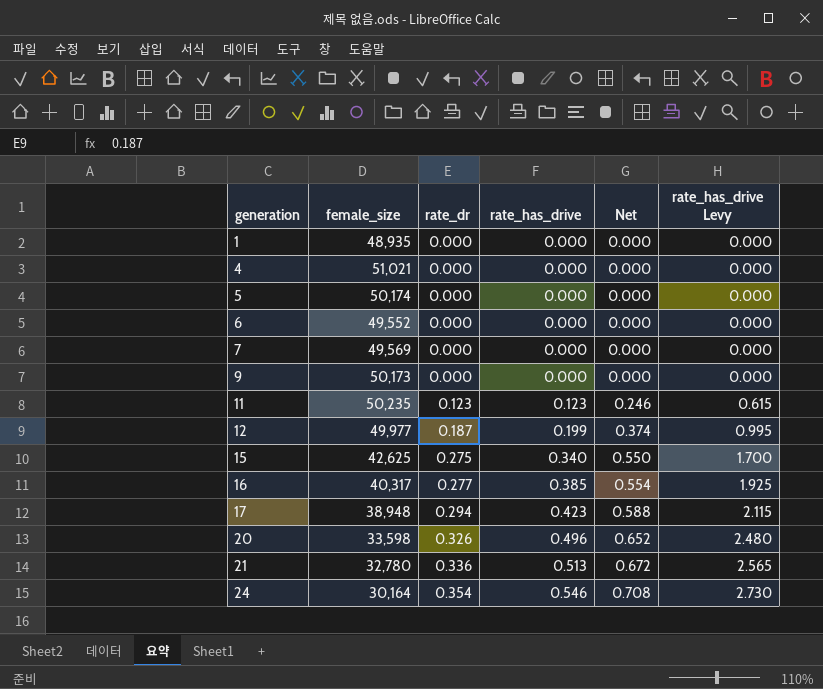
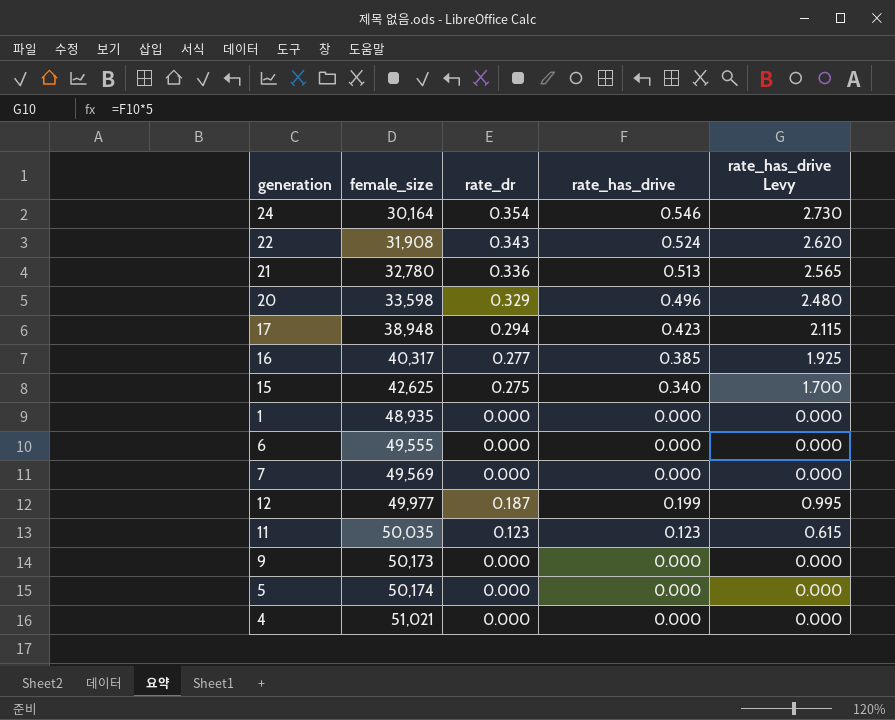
row order: generation ascending -> female_size ascending
column Net | formula: [rate_dr] * 2 -> none
row 22: none -> 31,908 | 0.343 | 0.524 | 2.620
20 | rate_dr: 0.326 -> 0.329
6 | female_size: 49,552 -> 49,555
11 | female_size: 50,235 -> 50,035

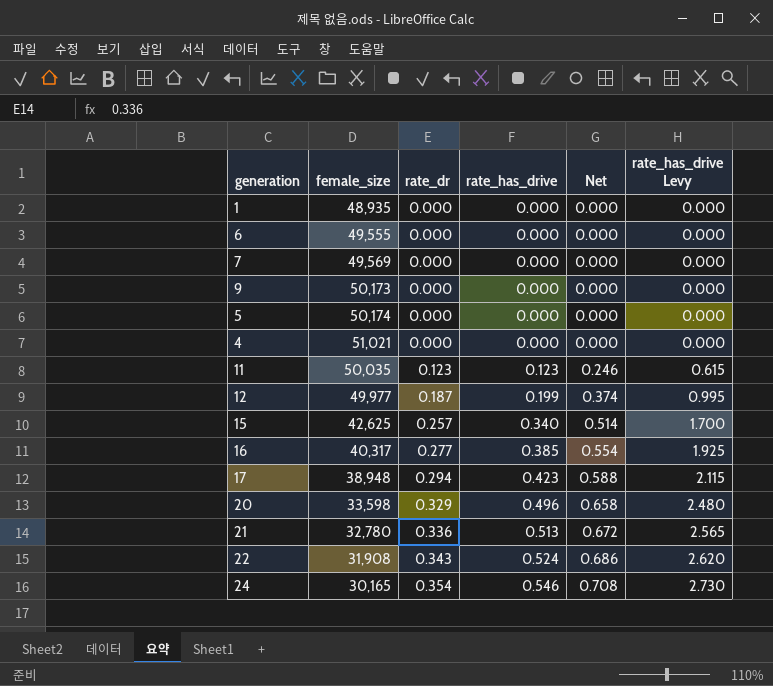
row order: female_size ascending -> rate_dr ascending
column Net | formula: none -> [rate_dr] * 2
15 | rate_dr: 0.275 -> 0.257
24 | female_size: 30,164 -> 30,165

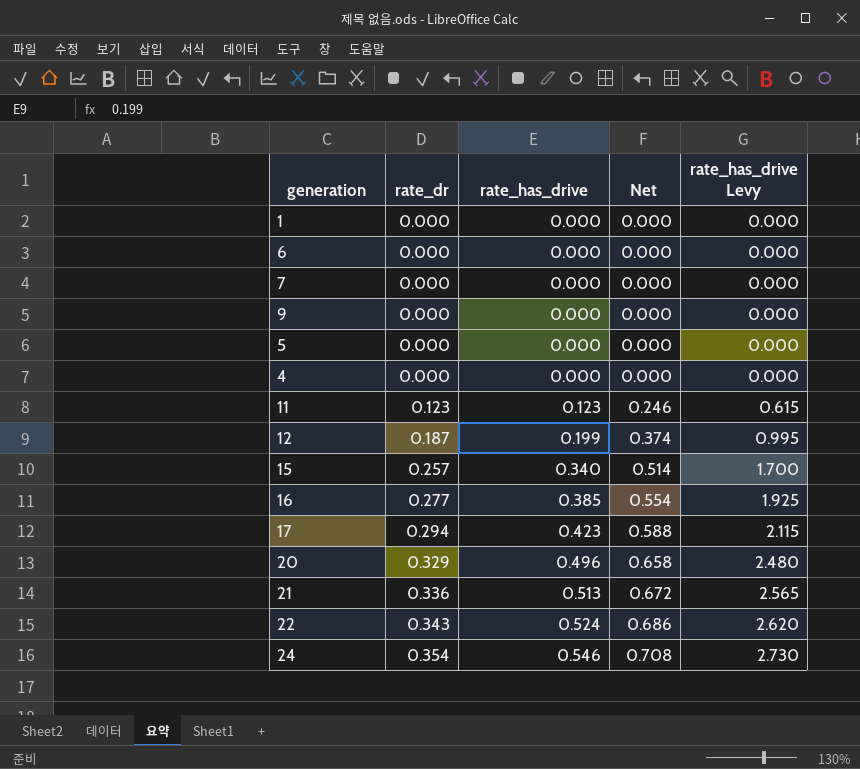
column female_size | position: 2 -> none

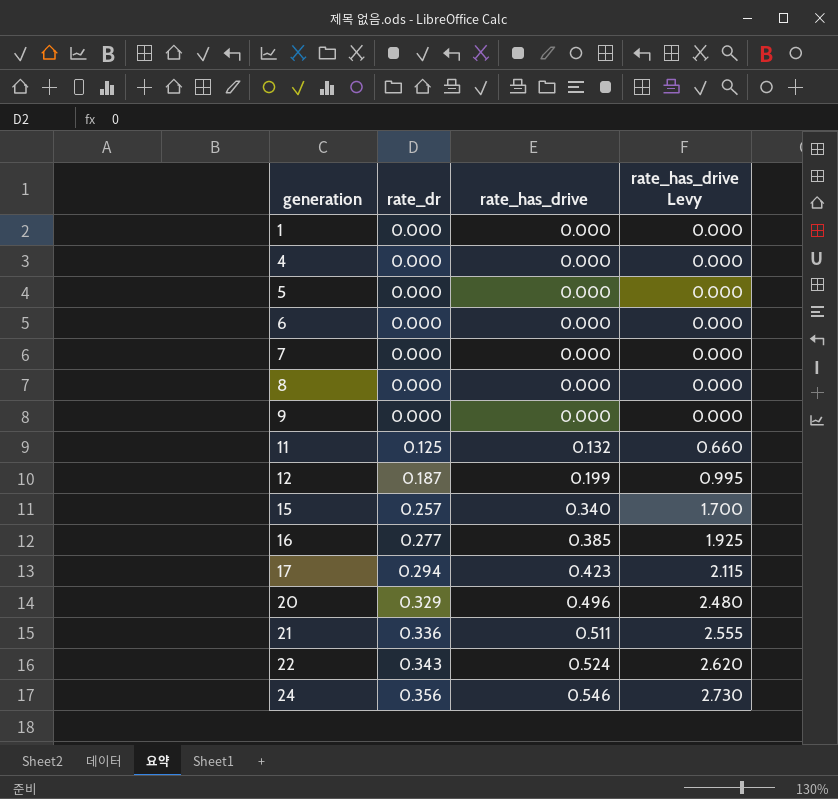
row order: rate_dr ascending -> generation ascending
column Net | formula: [rate_dr] * 2 -> none
row 8: none -> 0.000 | 0.000 | 0.000
11 | rate_dr: 0.123 -> 0.125
11 | rate_has_drive: 0.123 -> 0.132
11 | rate_has_drive Levy: 0.615 -> 0.660
21 | rate_has_drive: 0.513 -> 0.511
21 | rate_has_drive Levy: 2.565 -> 2.555
24 | rate_dr: 0.354 -> 0.356

